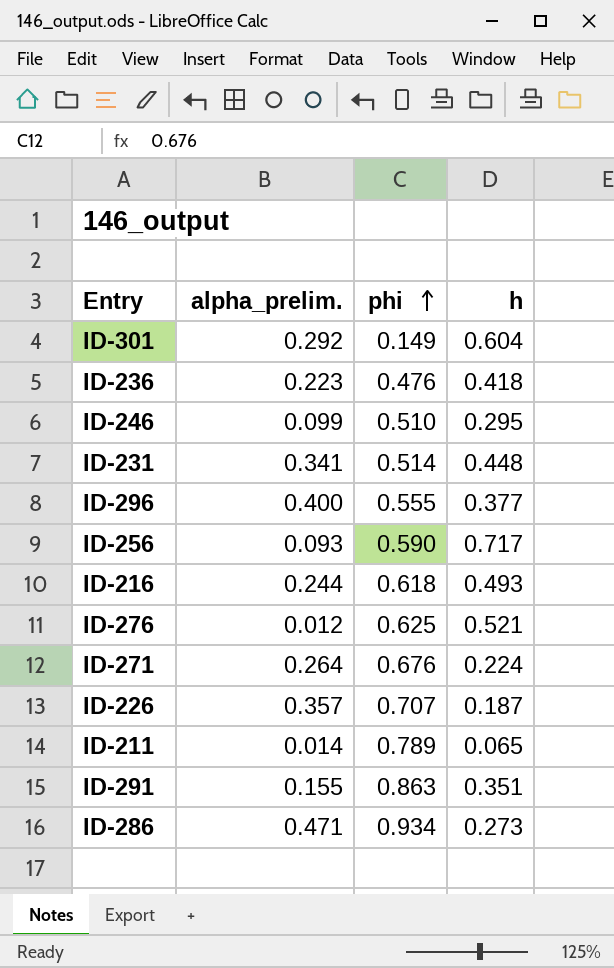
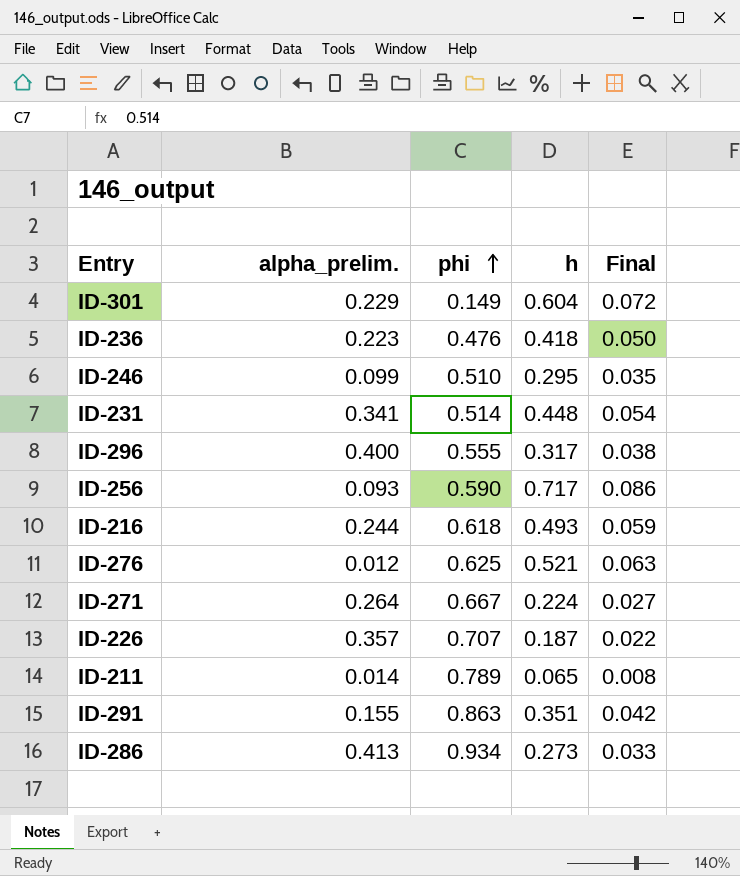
column Final | formula: none -> [h] * 0.12
ID-301 | alpha_prelim.: 0.292 -> 0.229
ID-296 | h: 0.377 -> 0.317
ID-271 | phi: 0.676 -> 0.667
ID-286 | alpha_prelim.: 0.471 -> 0.413

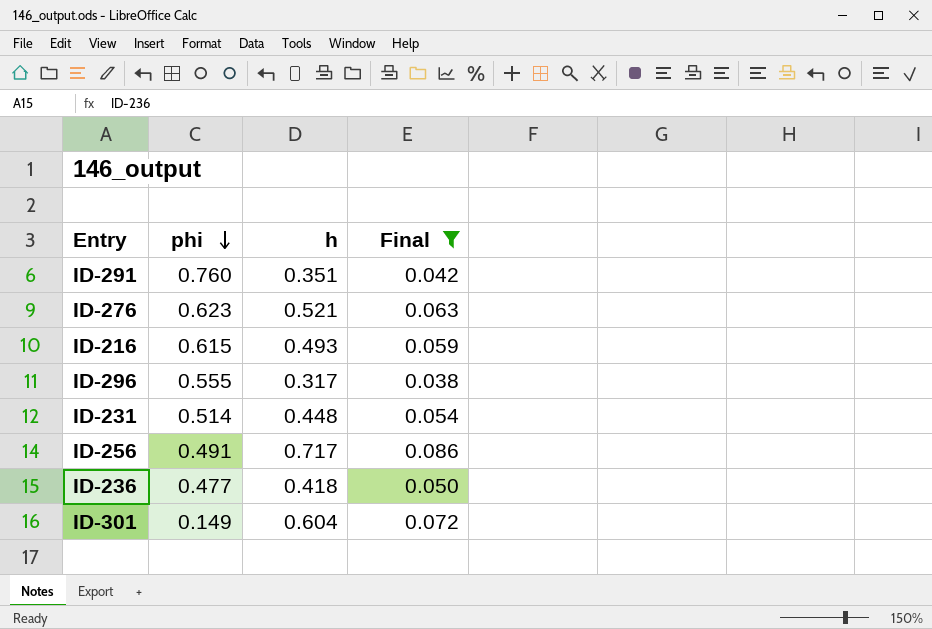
filter: none -> Final >= 0.038
row order: phi ascending -> phi descending
column alpha_prelim. | position: 2 -> none
ID-291 | phi: 0.863 -> 0.760
ID-276 | phi: 0.625 -> 0.623
ID-216 | phi: 0.618 -> 0.615
ID-256 | phi: 0.590 -> 0.491
ID-236 | phi: 0.476 -> 0.477

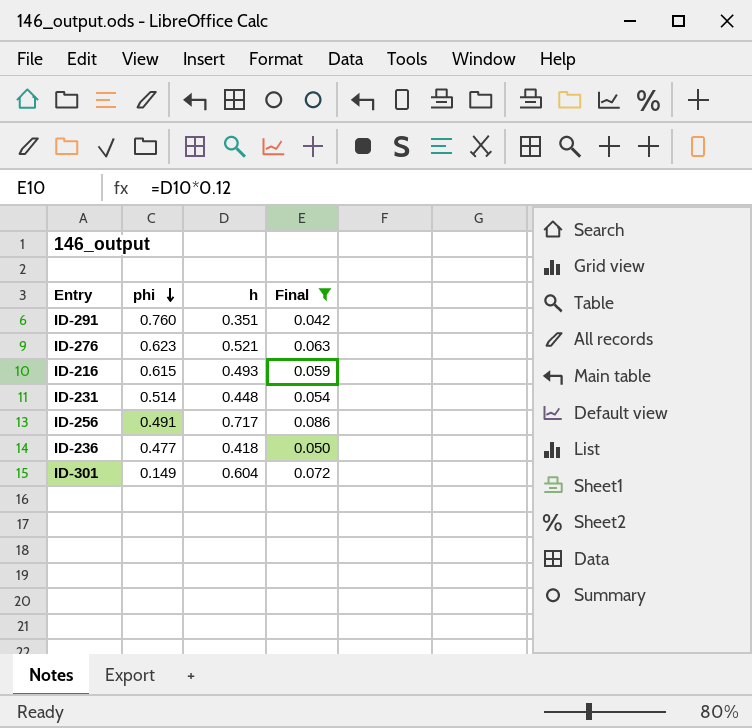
row ID-296: 0.555 | 0.317 | 0.038 -> none

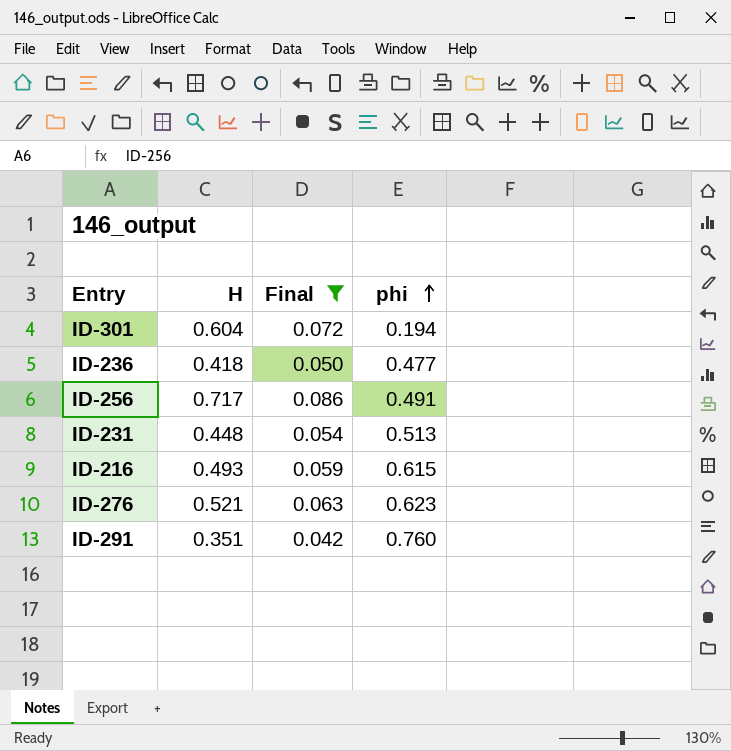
row order: phi descending -> phi ascending
column name: h -> H
column phi | position: 2 -> 4
ID-301 | phi: 0.149 -> 0.194
ID-231 | phi: 0.514 -> 0.513

